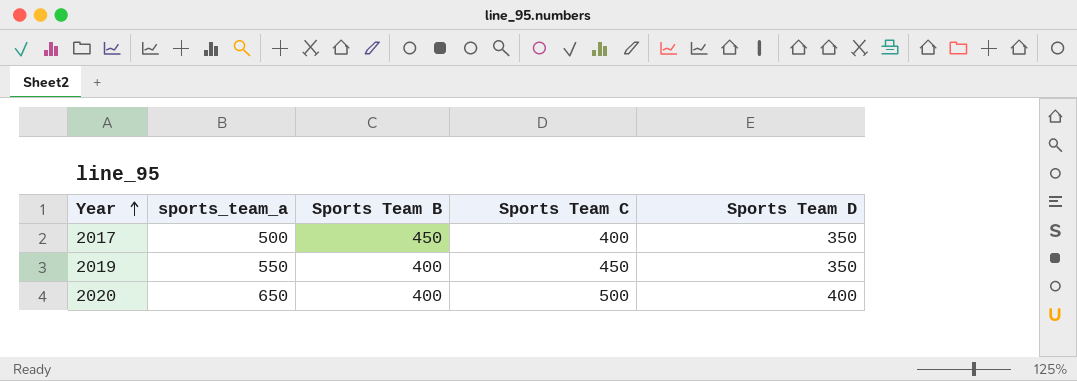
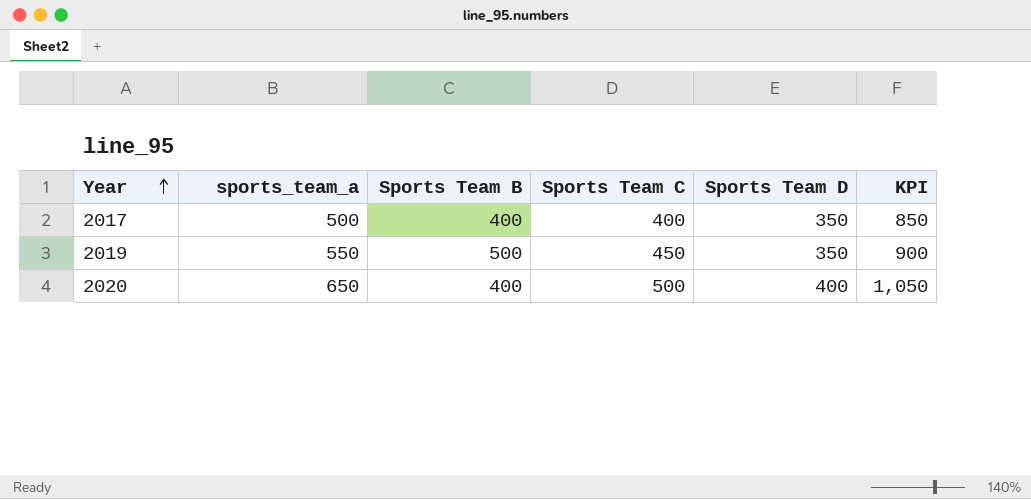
column KPI | formula: none -> [sports_team_a] + [Sports Team D]
2017 | Sports Team B: 450 -> 400
2019 | Sports Team B: 400 -> 500

